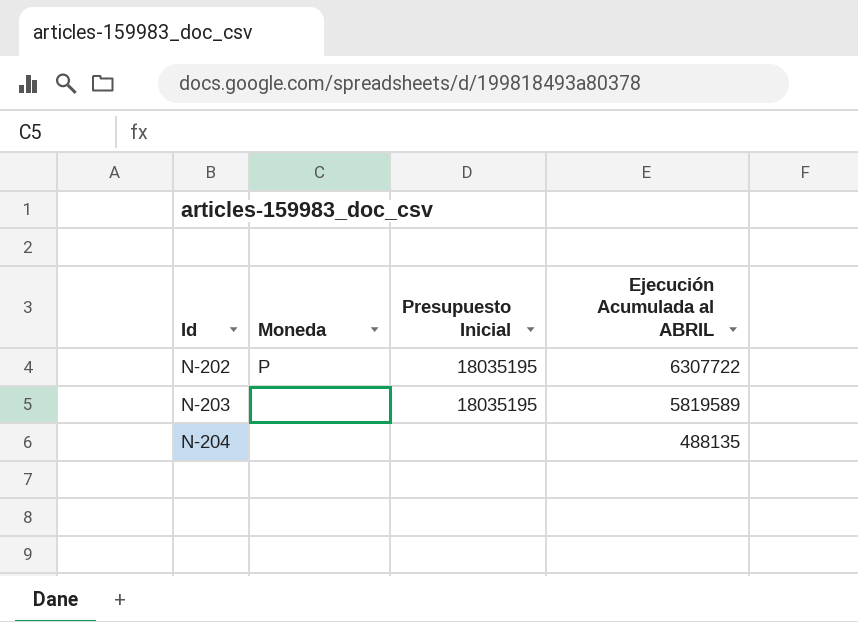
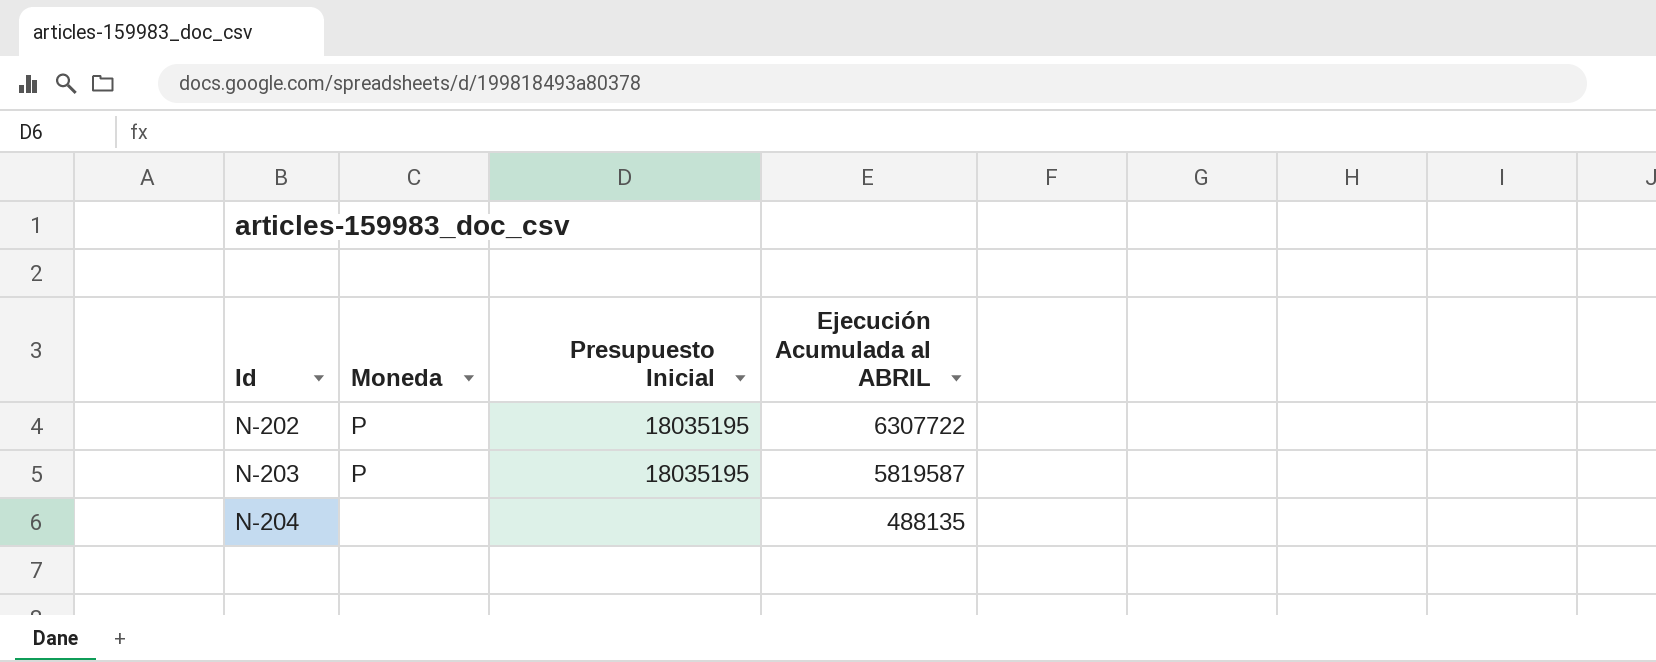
N-203 | Moneda: none -> P
N-203 | Ejecución Acumulada al ABRIL: 5819589 -> 5819587

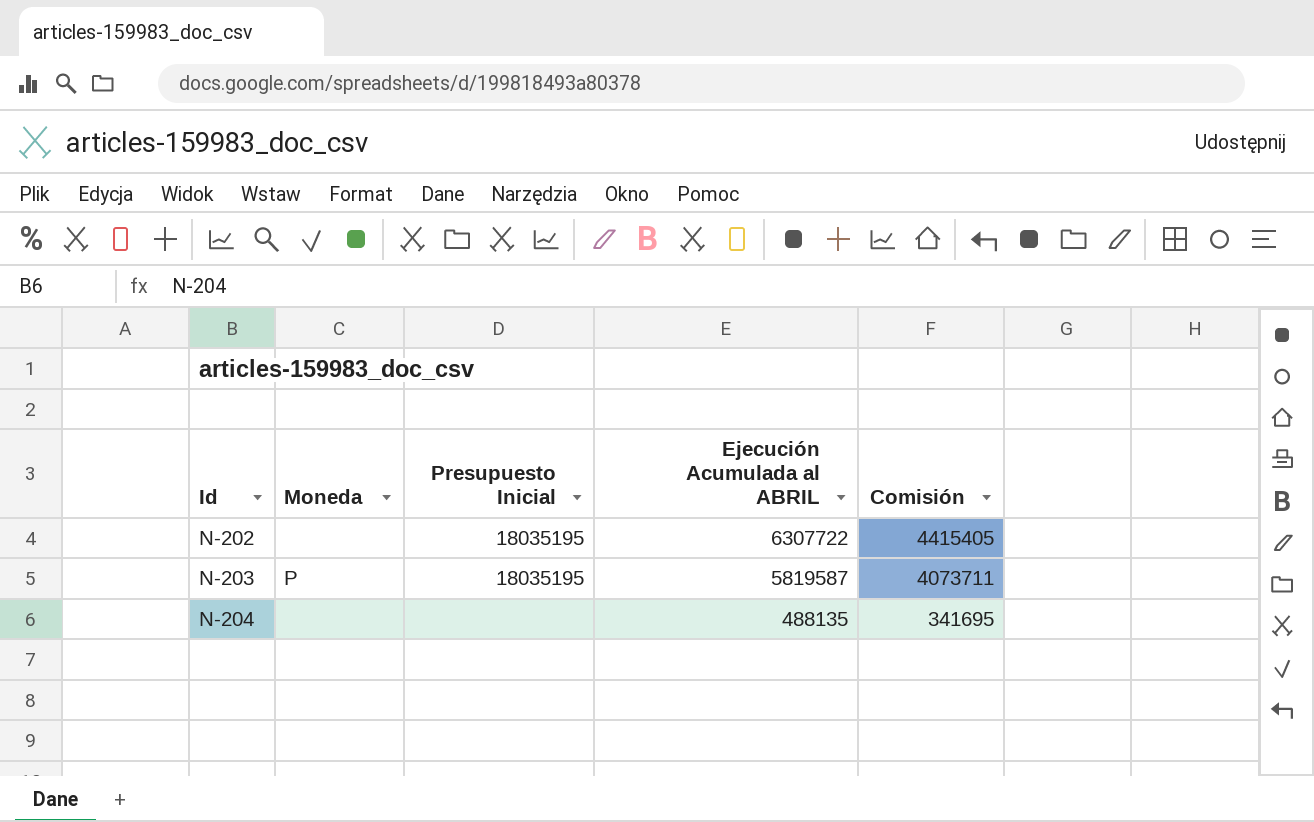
column Comisión | formula: none -> [Ejecución Acumulada al ABRIL] * 0,7
N-202 | Moneda: P -> none

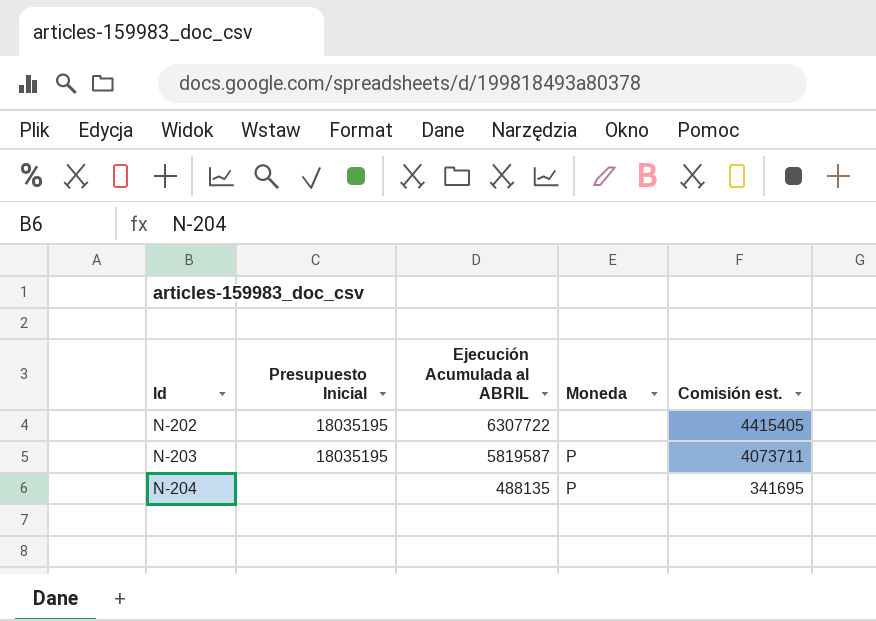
column Moneda | position: 2 -> 4
column name: Comisión -> Comisión est.
N-204 | Moneda: none -> P

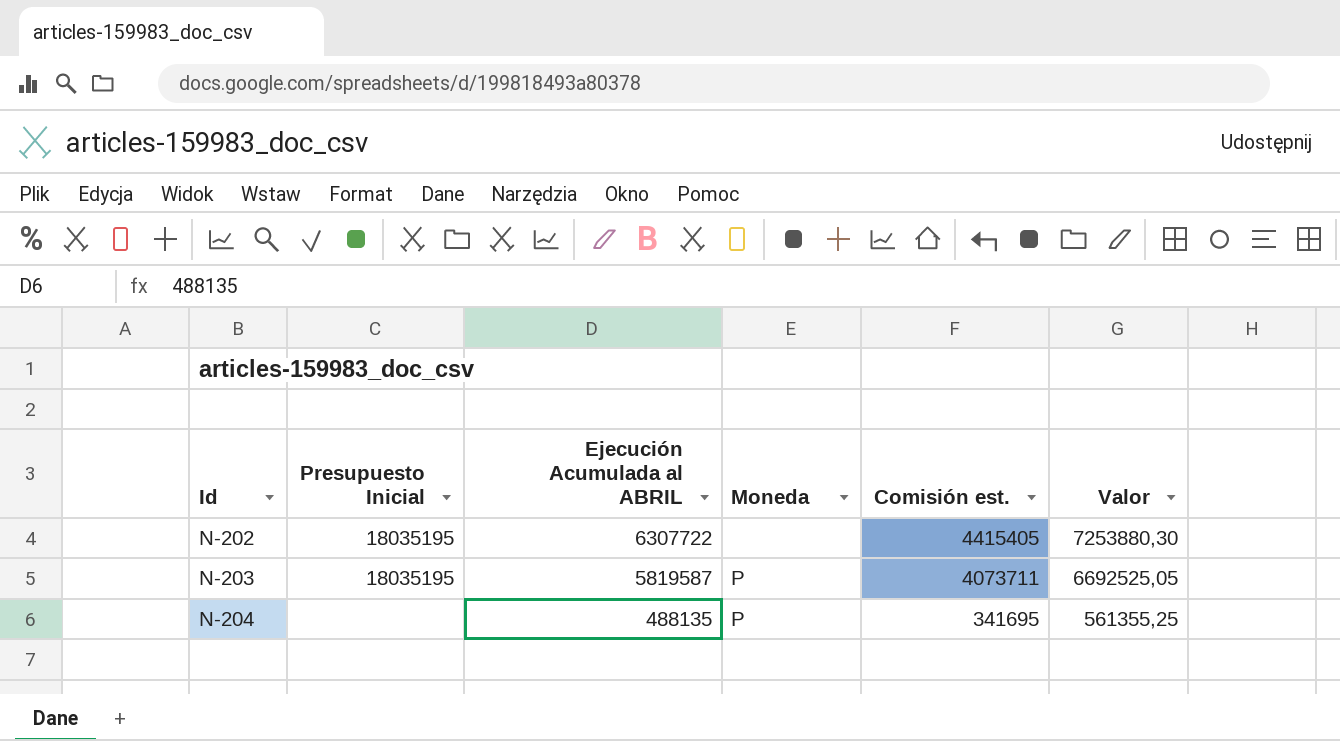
column Valor | formula: none -> [Ejecución Acumulada al ABRIL] * 1,15

